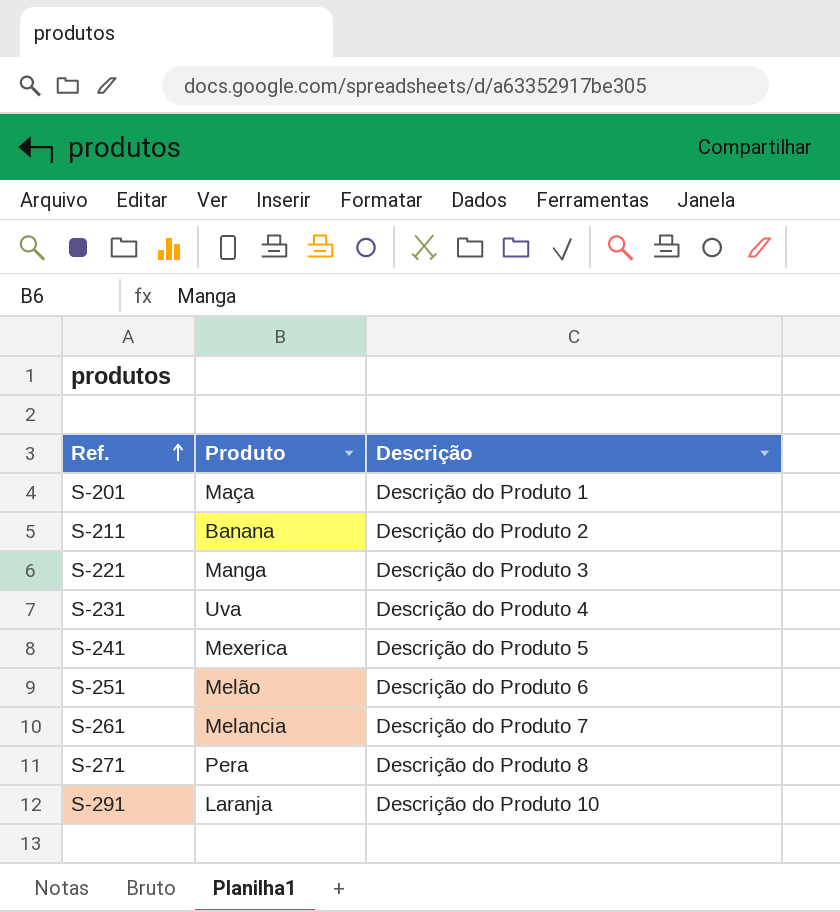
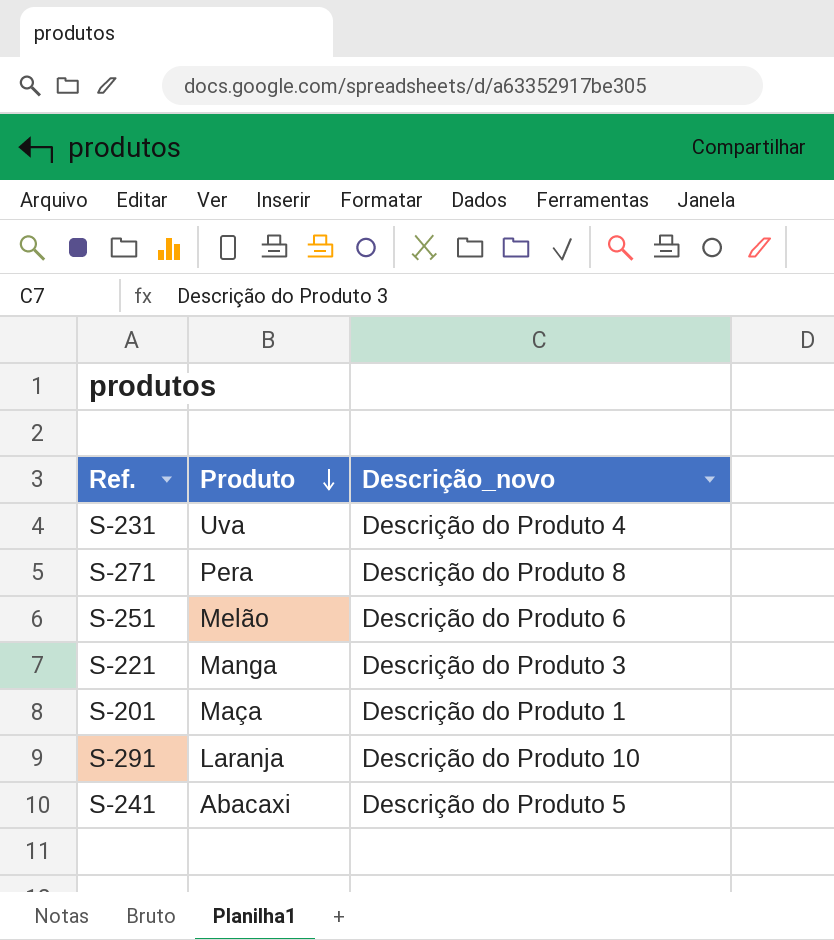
row order: Ref. ascending -> Produto descending
column name: Descrição -> Descrição_novo
row S-211: Banana | Descrição do Produto 2 -> none
row S-261: Melancia | Descrição do Produto 7 -> none
S-241 | Produto: Mexerica -> Abacaxi

